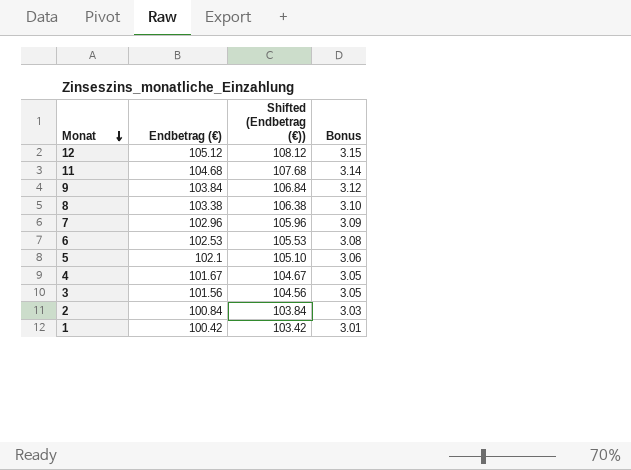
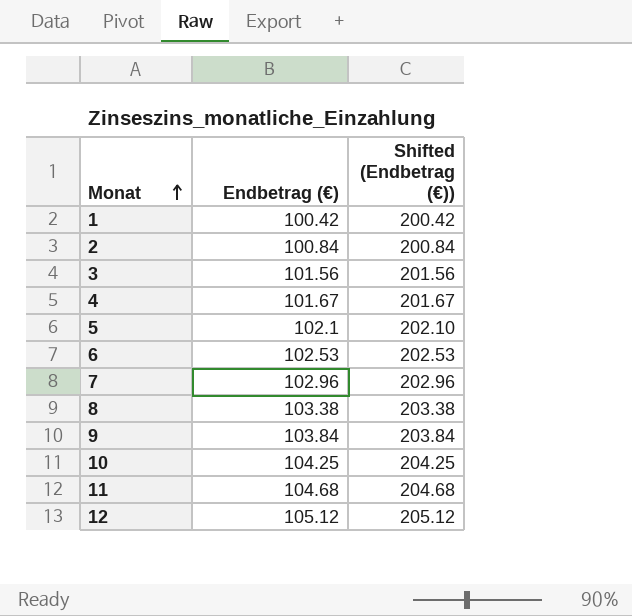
row order: Monat descending -> Monat ascending
column Bonus | formula: [Endbetrag (€)] * 0.03 -> none
column Shifted (Endbetrag (€)) | formula: [Endbetrag (€)] + 3 -> [Endbetrag (€)] + 100
row 10: none -> 104.25 | 204.25

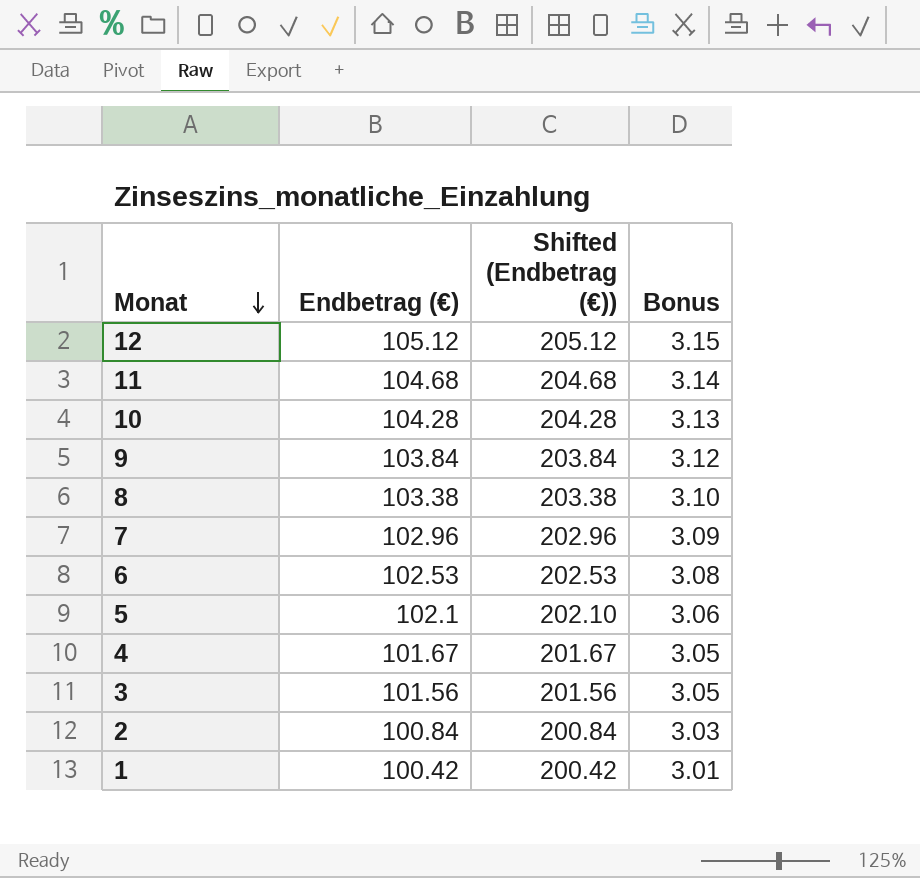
row order: Monat ascending -> Monat descending
column Bonus | formula: none -> [Endbetrag (€)] * 0.03
10 | Endbetrag (€): 104.25 -> 104.28
10 | Shifted (Endbetrag (€)): 204.25 -> 204.28

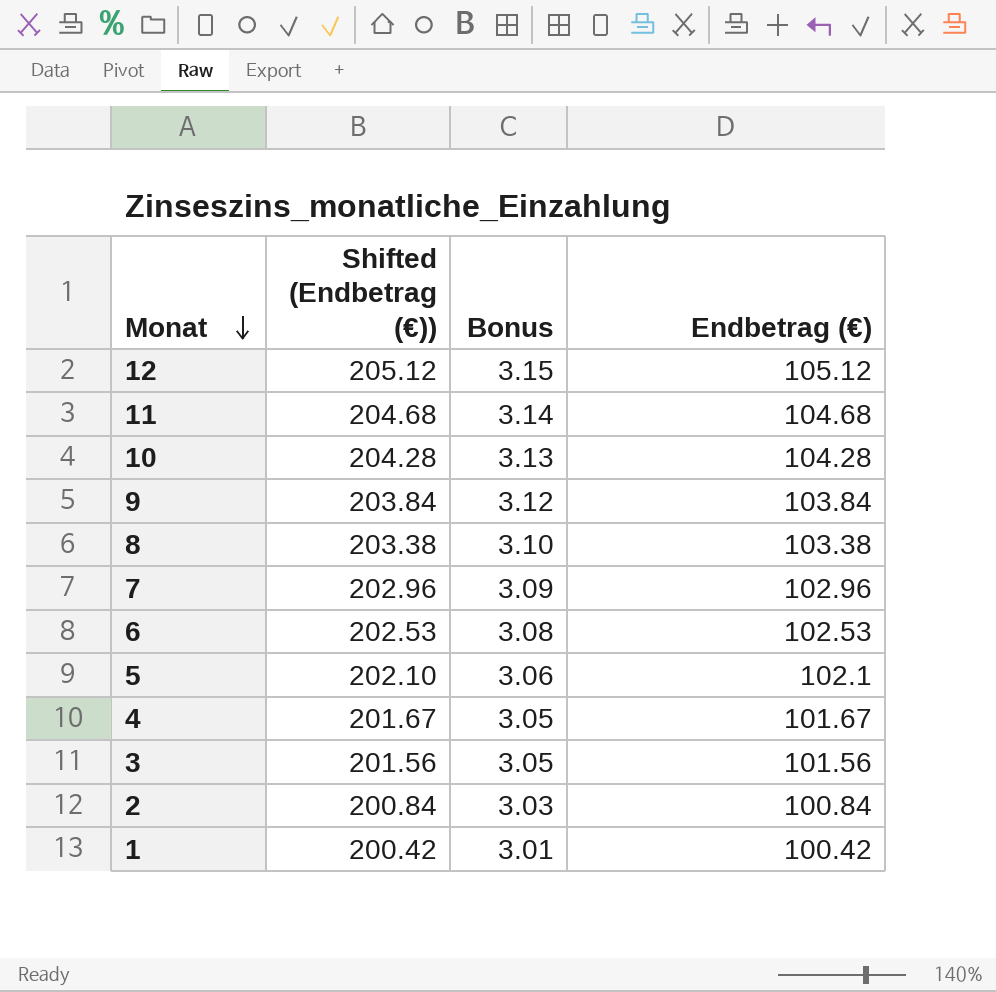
column Endbetrag (€) | position: 2 -> 4

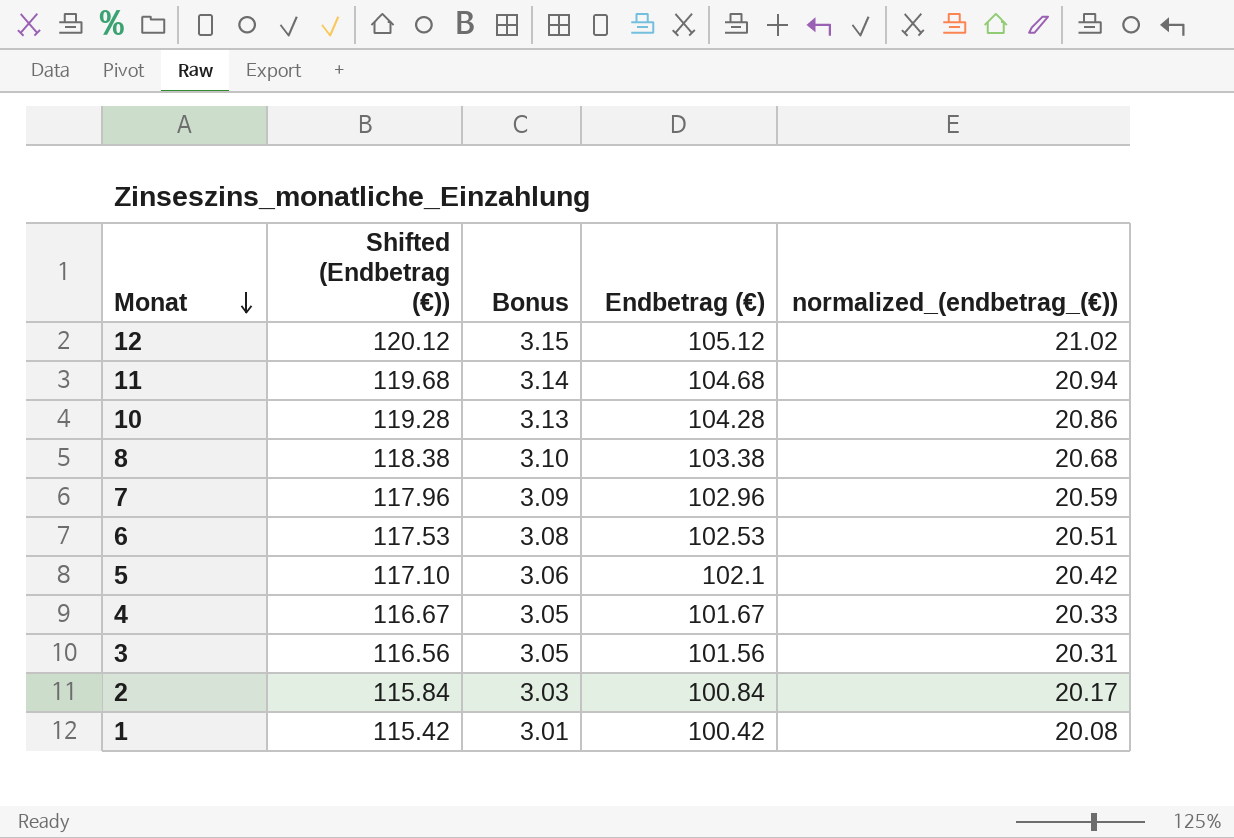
column Shifted (Endbetrag (€)) | formula: [Endbetrag (€)] + 100 -> [Endbetrag (€)] + 15
column normalized_(endbetrag_(€)) | formula: none -> [Endbetrag (€)] * 0.2
row 9: 203.84 | 3.12 | 103.84 -> none

